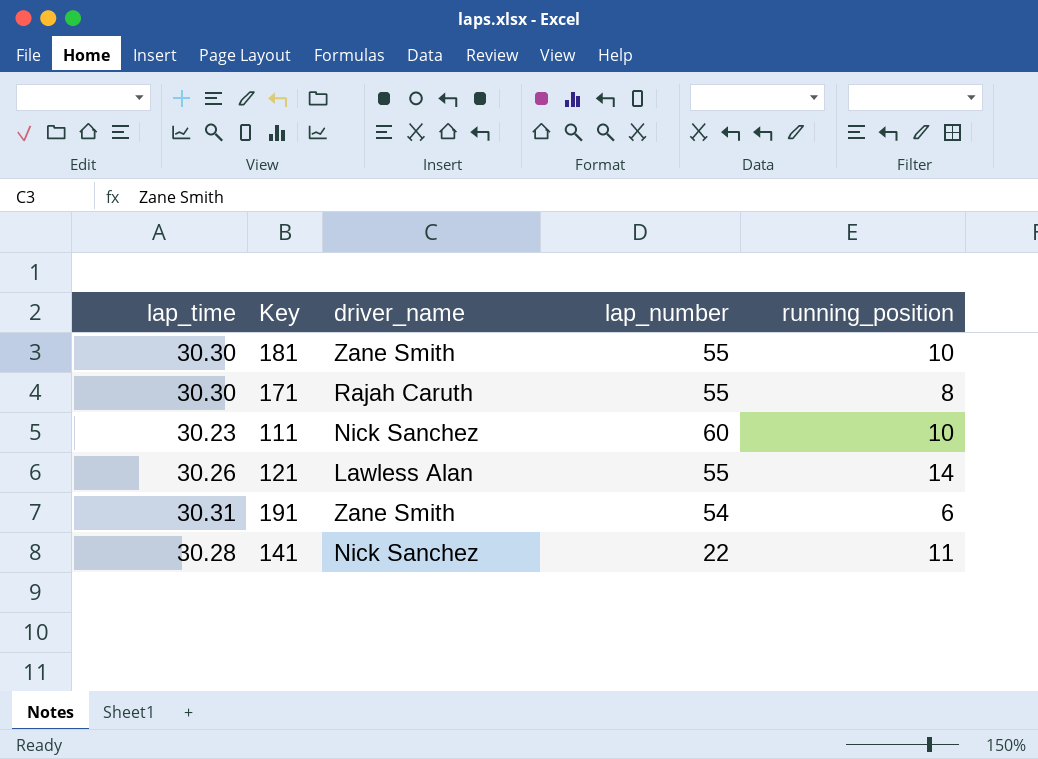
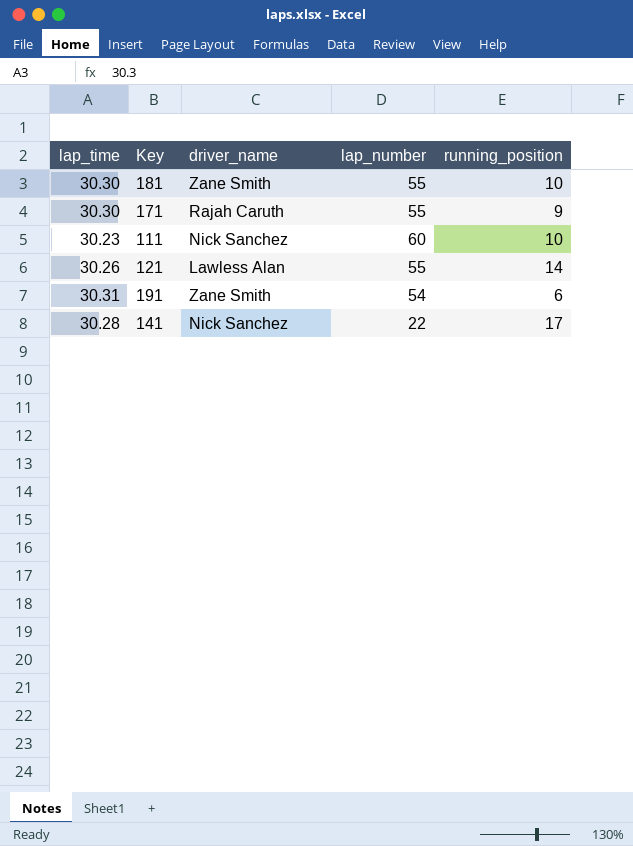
171 | running_position: 8 -> 9
141 | running_position: 11 -> 17

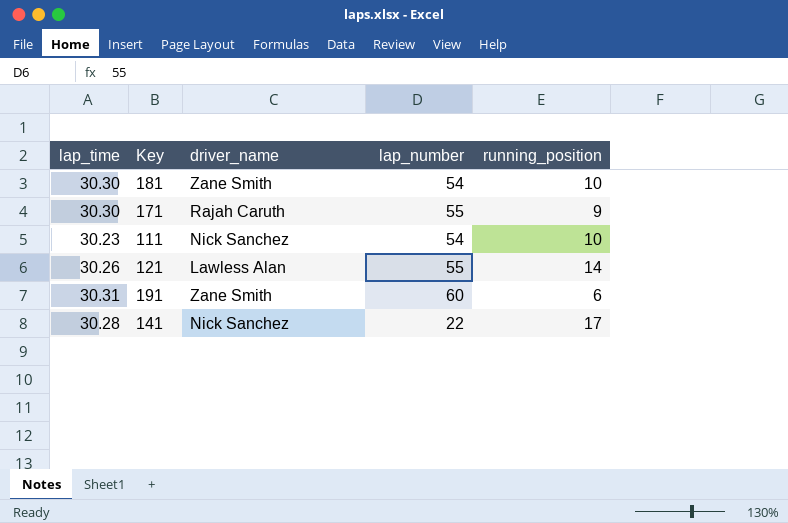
181 | lap_number: 55 -> 54
111 | lap_number: 60 -> 54
191 | lap_number: 54 -> 60

